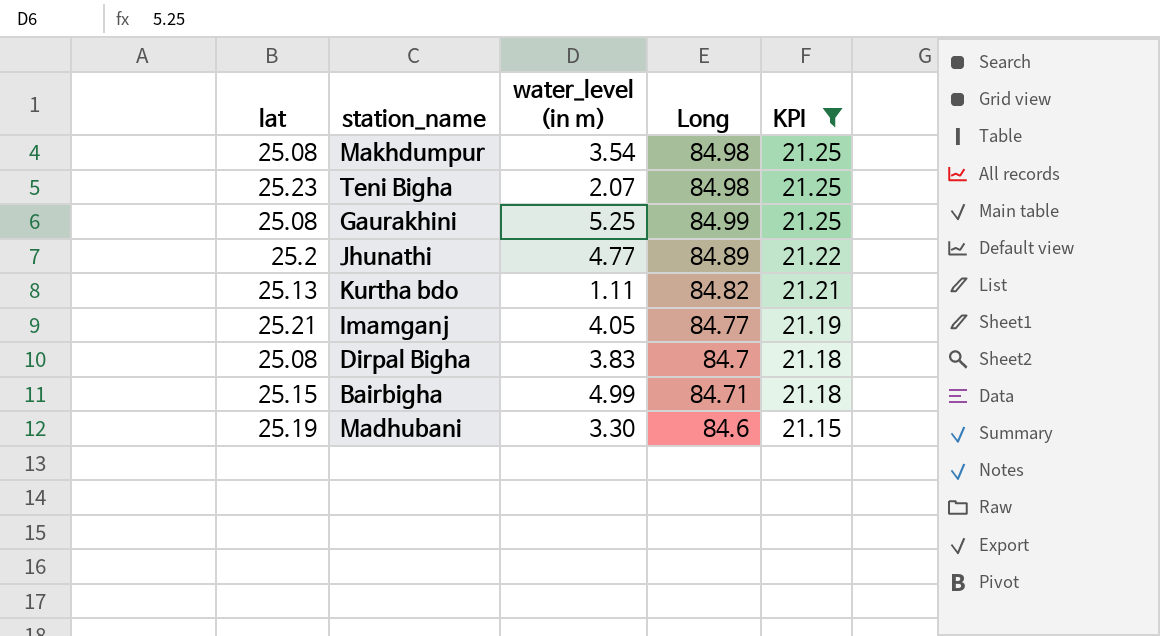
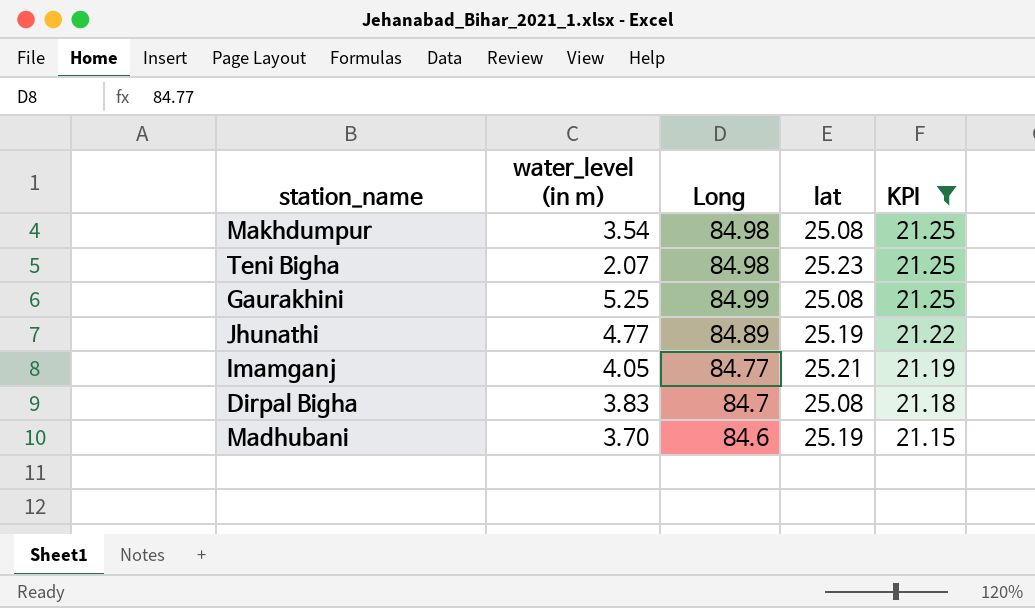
column lat | position: 1 -> 4
row Kurtha bdo: 25.13 | 1.11 | 84.82 | 21.21 -> none
row Bairbigha: 25.15 | 4.99 | 84.71 | 21.18 -> none
Jhunathi | lat: 25.2 -> 25.19
Madhubani | water_level (in m): 3.30 -> 3.70

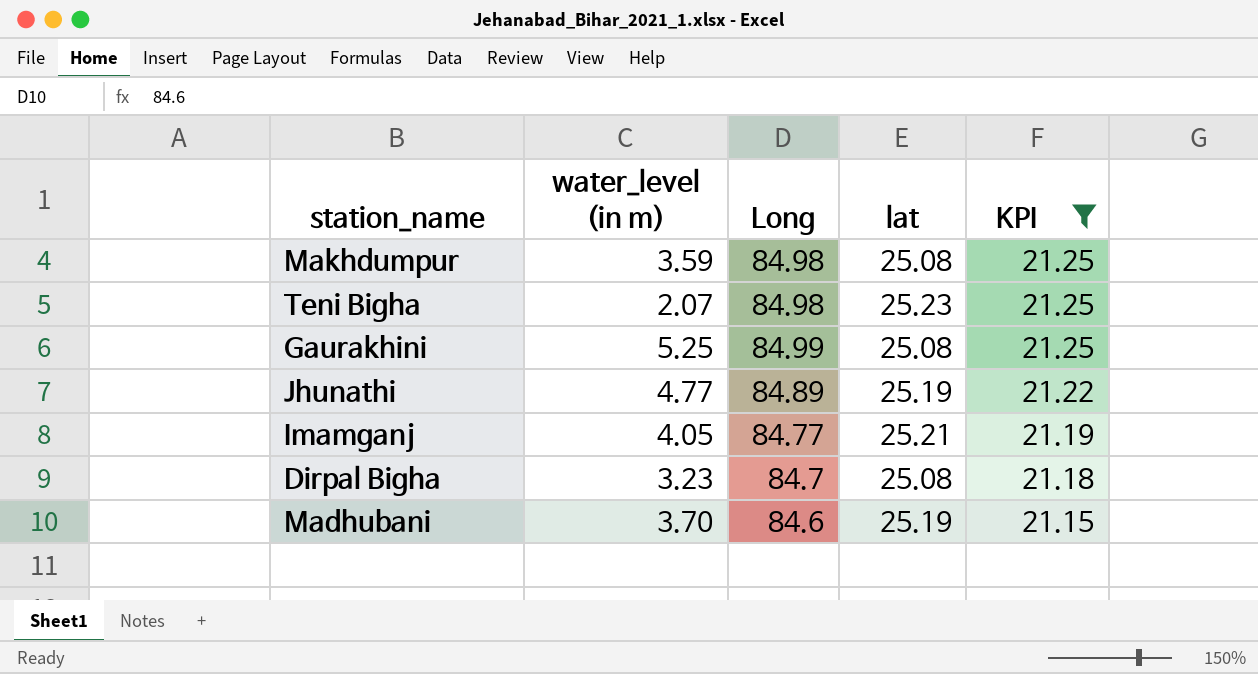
Makhdumpur | water_level (in m): 3.54 -> 3.59
Dirpal Bigha | water_level (in m): 3.83 -> 3.23

